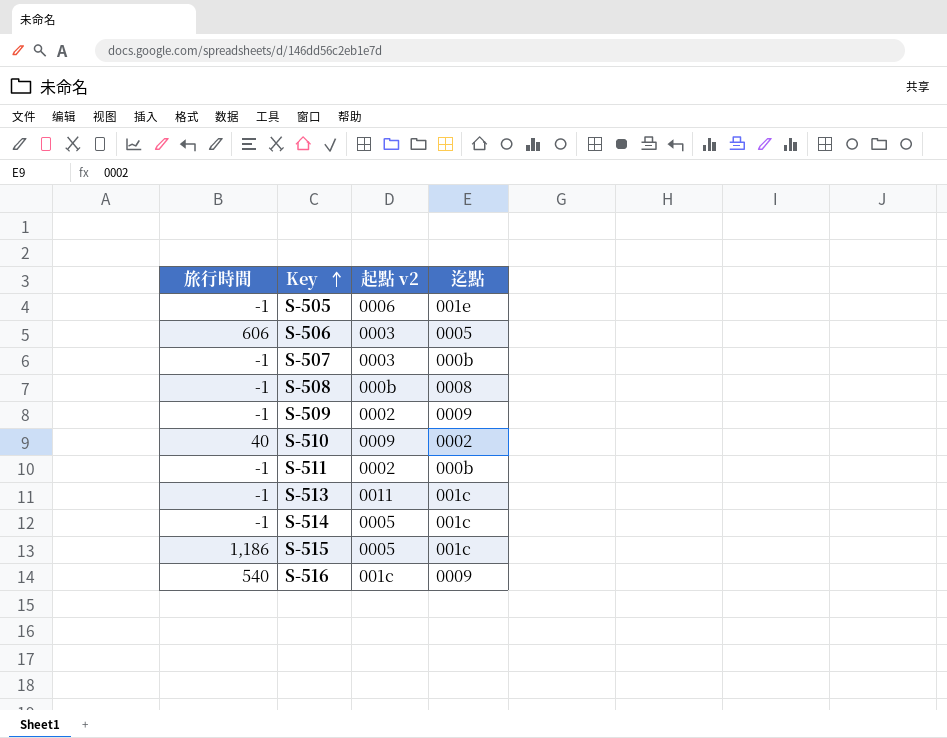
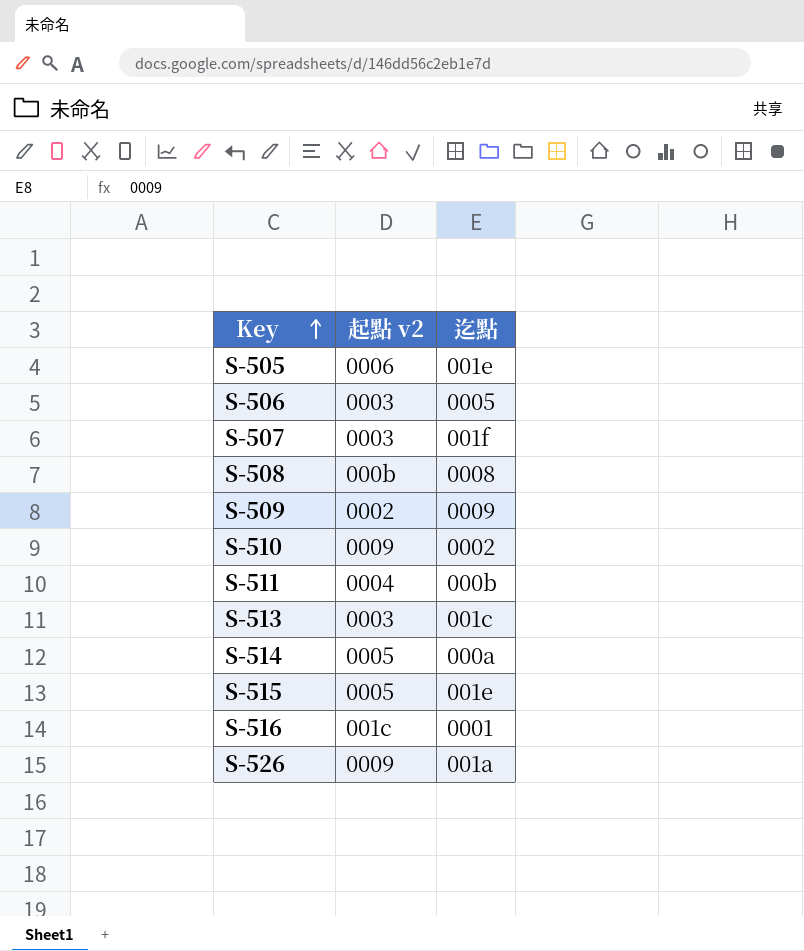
column 旅行時間 | position: 1 -> none
S-507 | 迄點: 000b -> 001f
S-511 | 起點 v2: 0002 -> 0004
S-513 | 起點 v2: 0011 -> 0003
S-514 | 迄點: 001c -> 000a
S-515 | 迄點: 001c -> 001e
S-516 | 迄點: 0009 -> 0001
row S-526: none -> 0009 | 001a

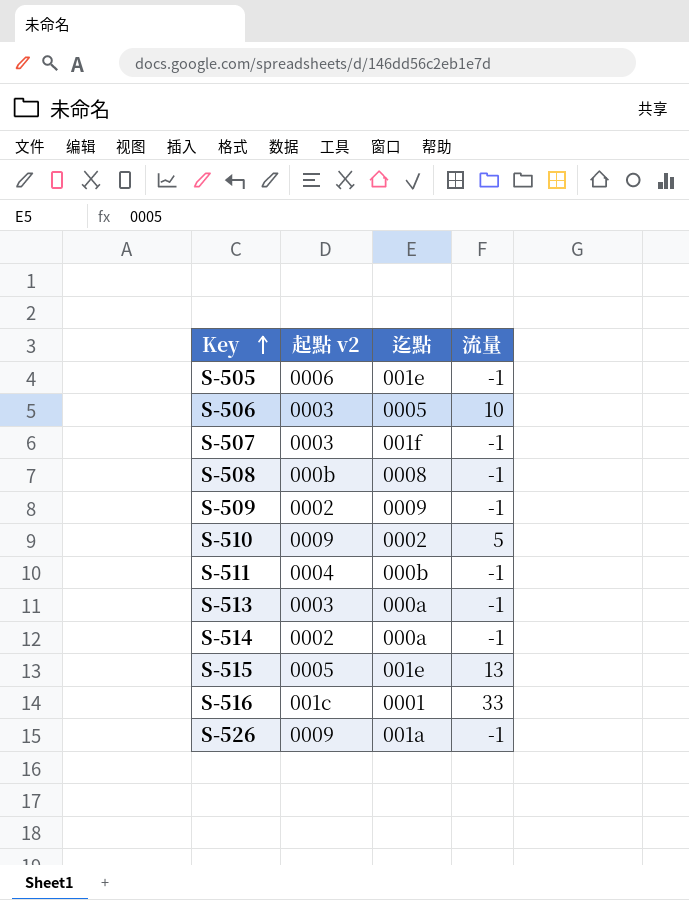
column 流量 | position: none -> 4
S-513 | 迄點: 001c -> 000a
S-514 | 起點 v2: 0005 -> 0002

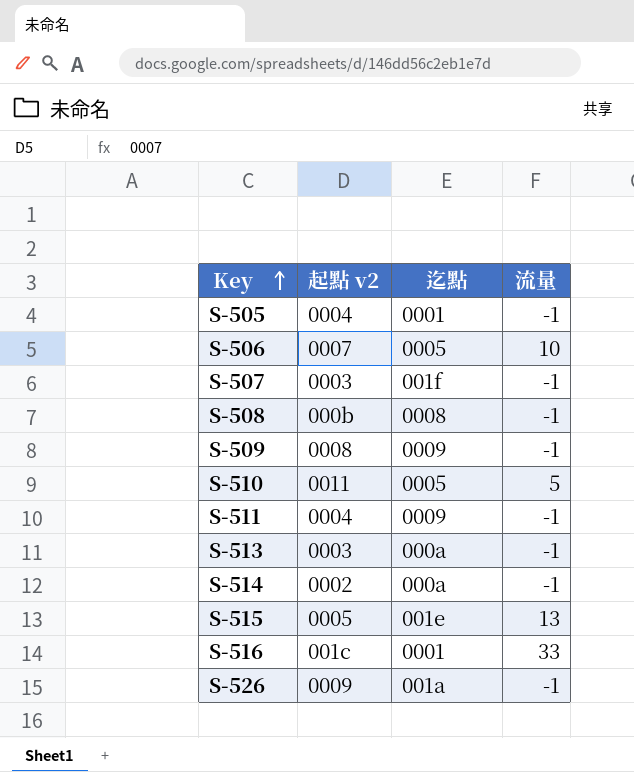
S-505 | 起點 v2: 0006 -> 0004
S-505 | 迄點: 001e -> 0001
S-506 | 起點 v2: 0003 -> 0007
S-509 | 起點 v2: 0002 -> 0008
S-510 | 起點 v2: 0009 -> 0011
S-510 | 迄點: 0002 -> 0005
S-511 | 迄點: 000b -> 0009

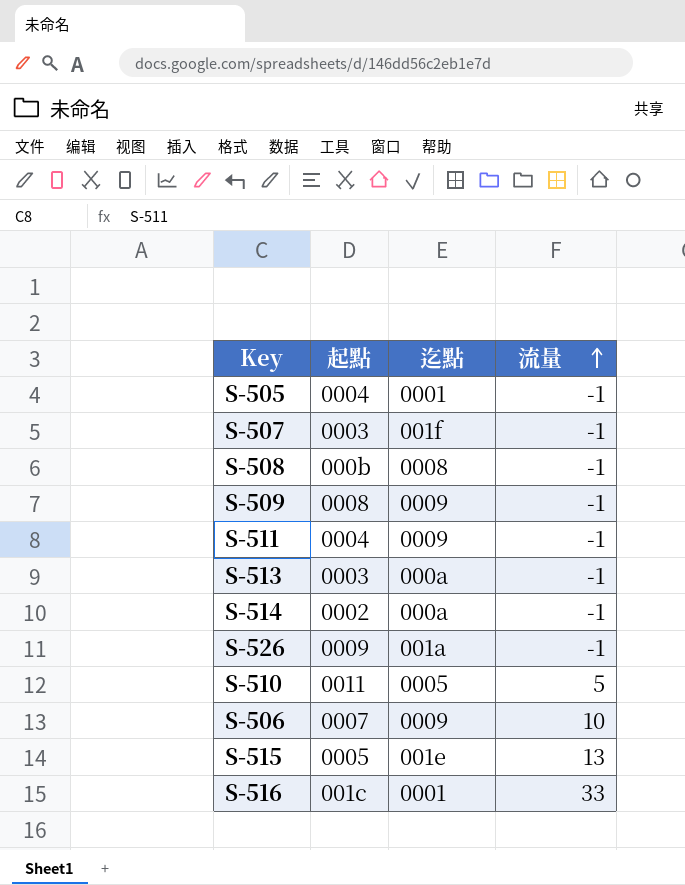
row order: Key ascending -> 流量 ascending
column name: 起點 v2 -> 起點
S-506 | 迄點: 0005 -> 0009

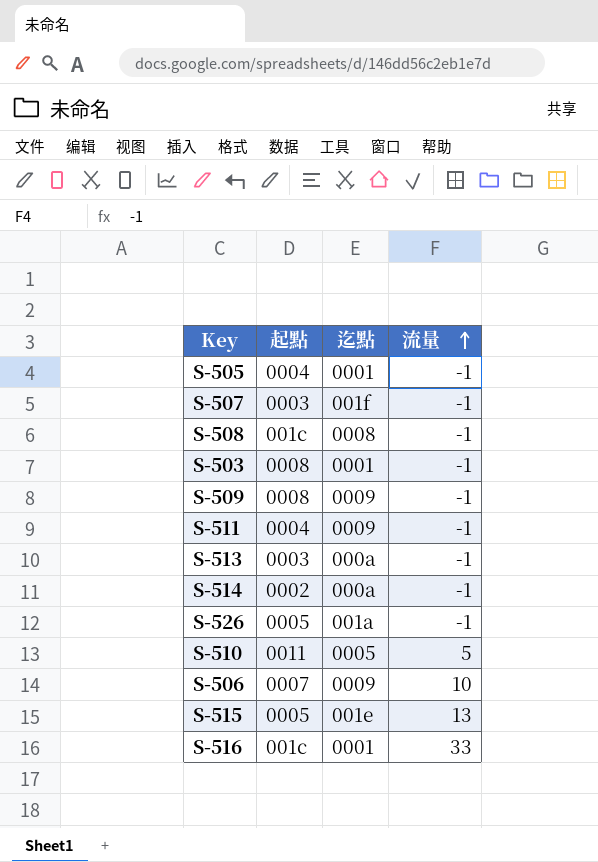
S-508 | 起點: 000b -> 001c
row S-503: none -> 0008 | 0001 | -1
S-526 | 起點: 0009 -> 0005

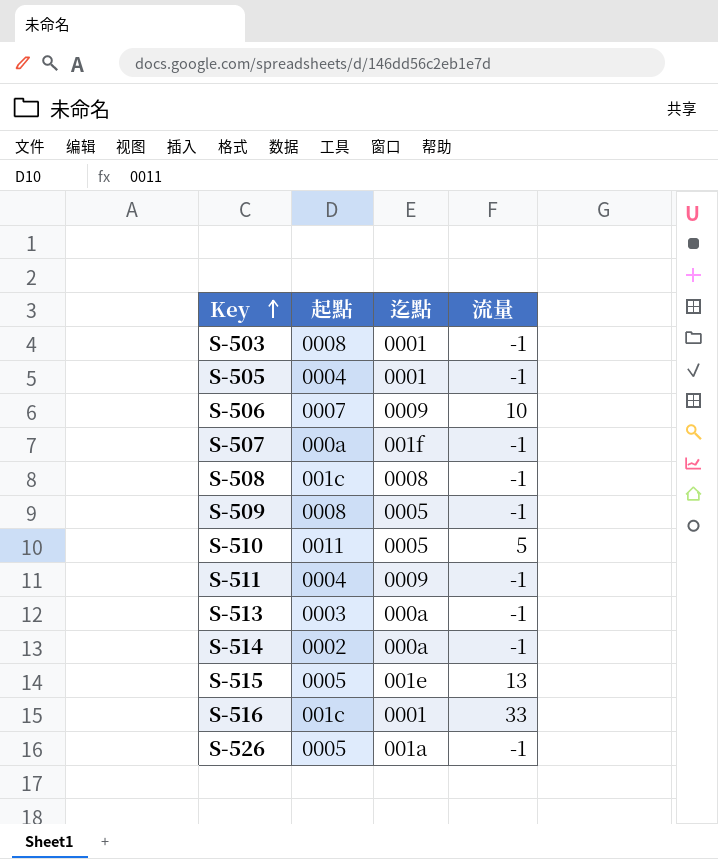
row order: 流量 ascending -> Key ascending
S-507 | 起點: 0003 -> 000a
S-509 | 迄點: 0009 -> 0005

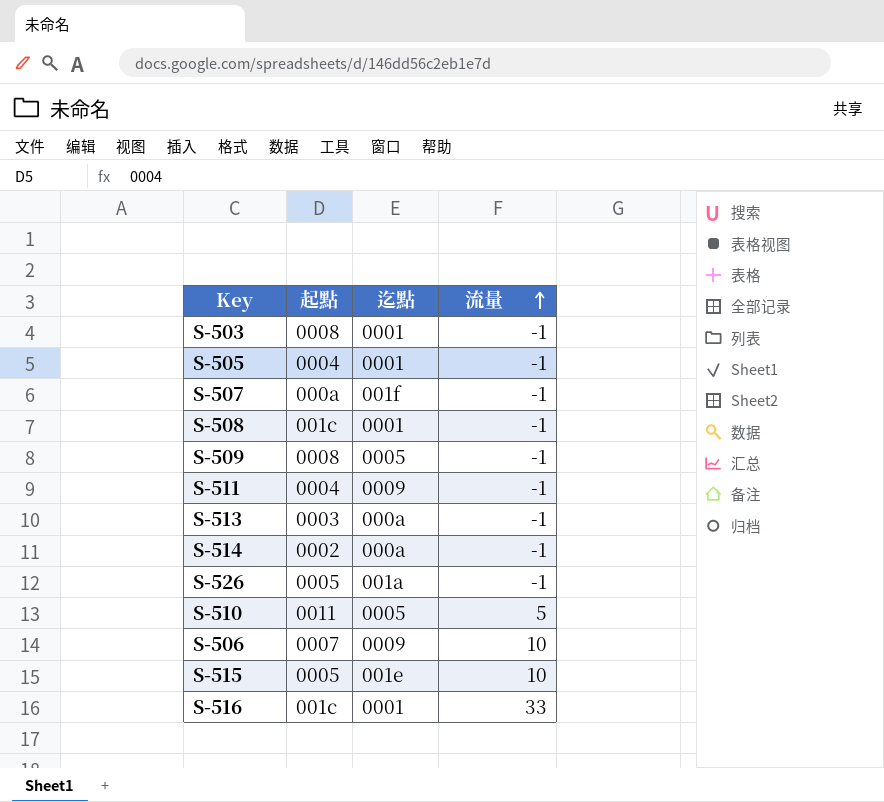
row order: Key ascending -> 流量 ascending
S-508 | 迄點: 0008 -> 0001
S-515 | 流量: 13 -> 10

